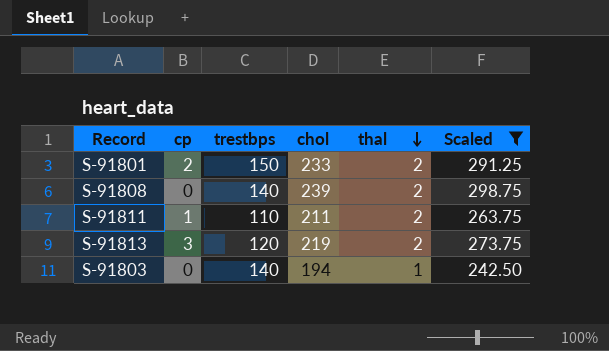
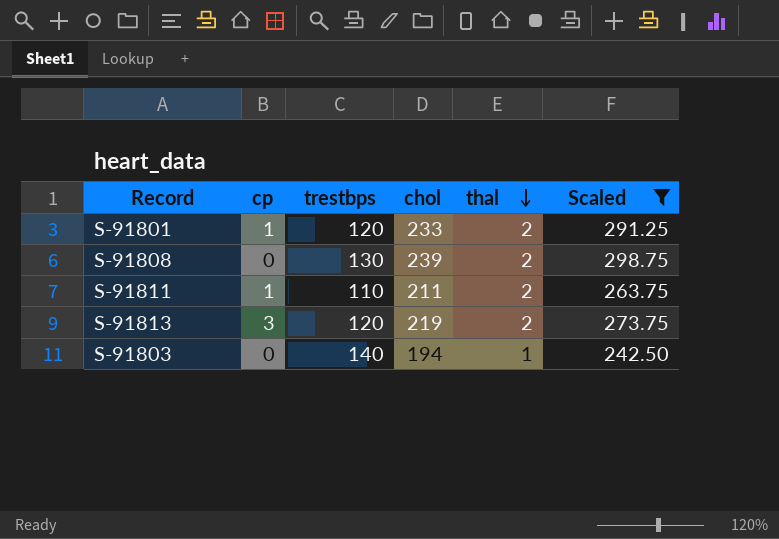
S-91801 | cp: 2 -> 1
S-91801 | trestbps: 150 -> 120
S-91808 | trestbps: 140 -> 130

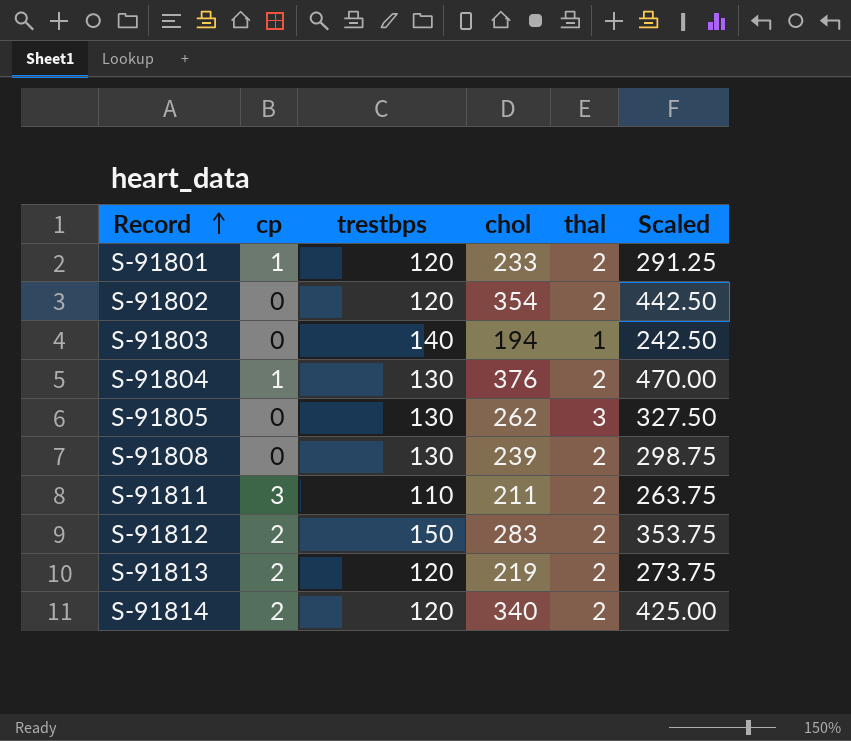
filter: Scaled <= 298.75 -> none
row order: thal descending -> Record ascending
S-91811 | cp: 1 -> 3
S-91813 | cp: 3 -> 2

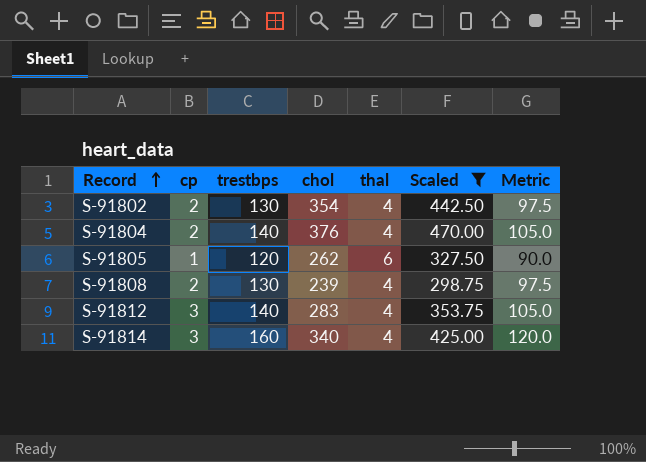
filter: none -> Scaled >= 298.75
column Metric | formula: none -> [trestbps] * 0.75
S-91802 | cp: 0 -> 2
S-91802 | trestbps: 120 -> 130
S-91802 | thal: 2 -> 4
S-91804 | cp: 1 -> 2
S-91804 | trestbps: 130 -> 140
S-91804 | thal: 2 -> 4
S-91805 | cp: 0 -> 1
S-91805 | trestbps: 130 -> 120
S-91805 | thal: 3 -> 6
S-91808 | cp: 0 -> 2
S-91808 | thal: 2 -> 4
S-91812 | cp: 2 -> 3
S-91812 | trestbps: 150 -> 140
S-91812 | thal: 2 -> 4
S-91814 | cp: 2 -> 3
S-91814 | trestbps: 120 -> 160
S-91814 | thal: 2 -> 4

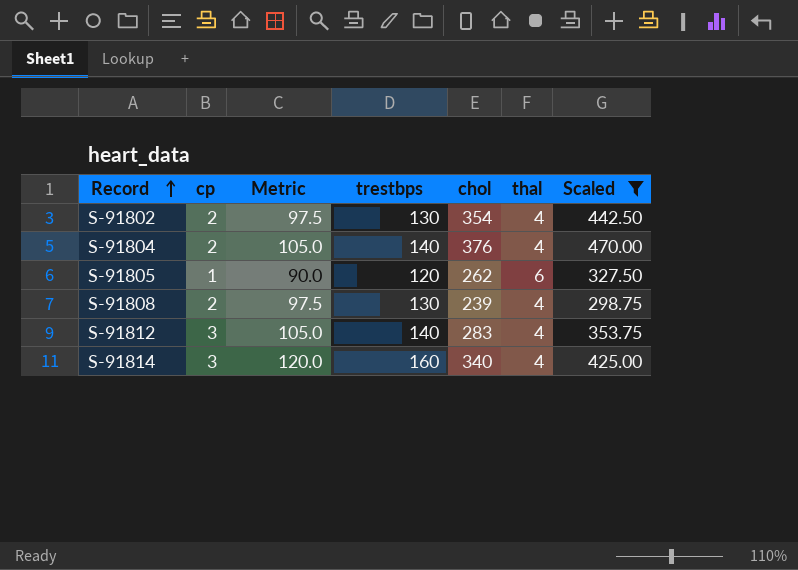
column Metric | position: 7 -> 3

